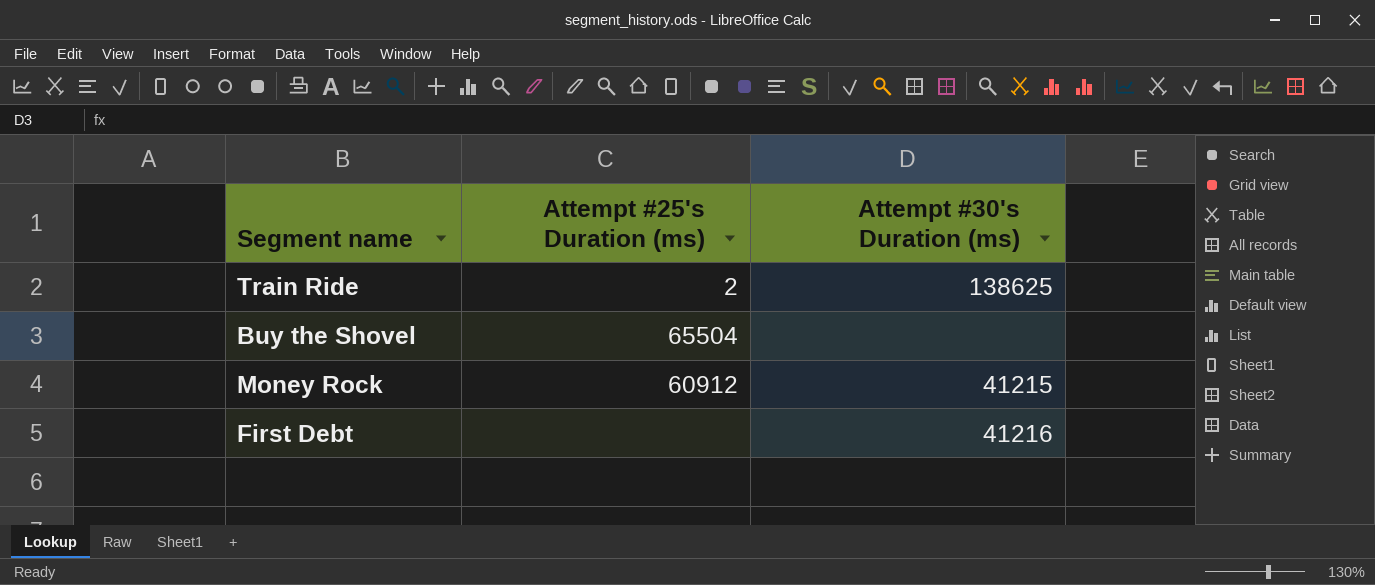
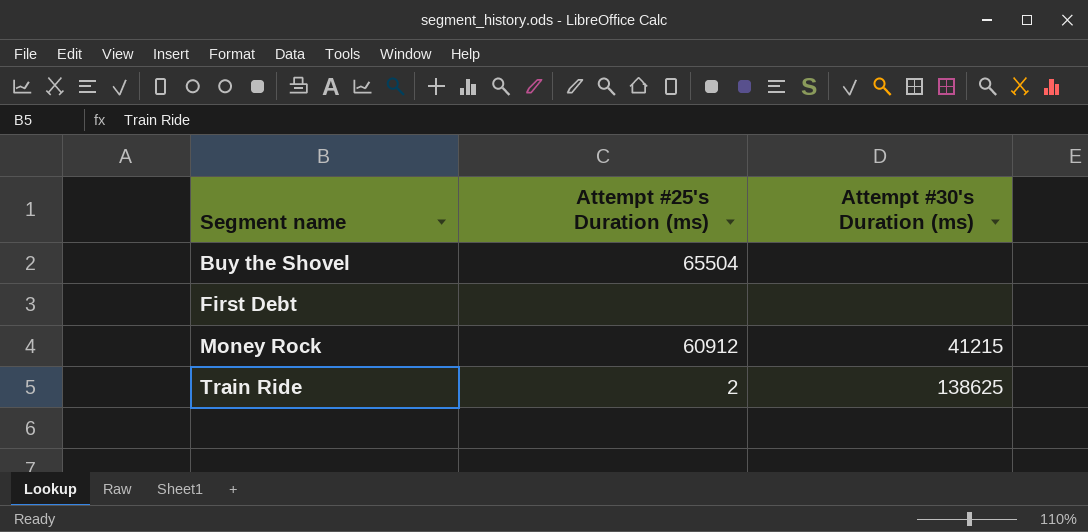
row order: none -> Segment name ascending
First Debt | Attempt #30's Duration (ms): 41216 -> none

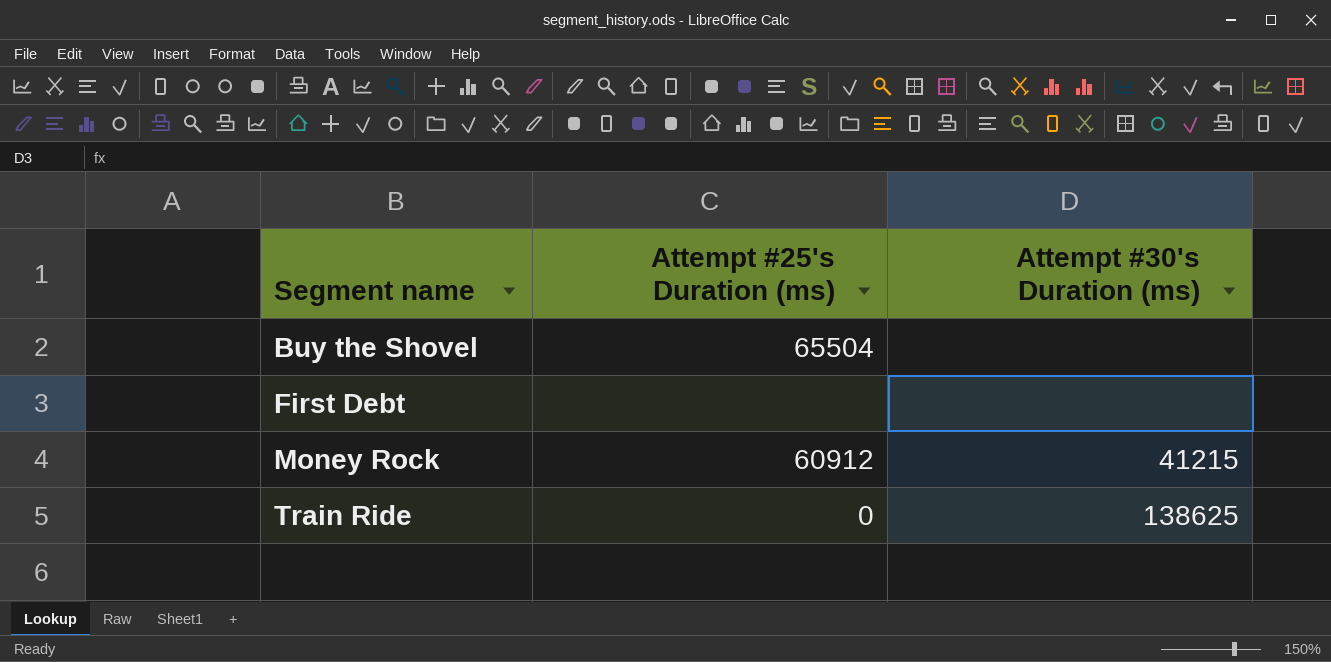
Train Ride | Attempt #25's Duration (ms): 2 -> 0

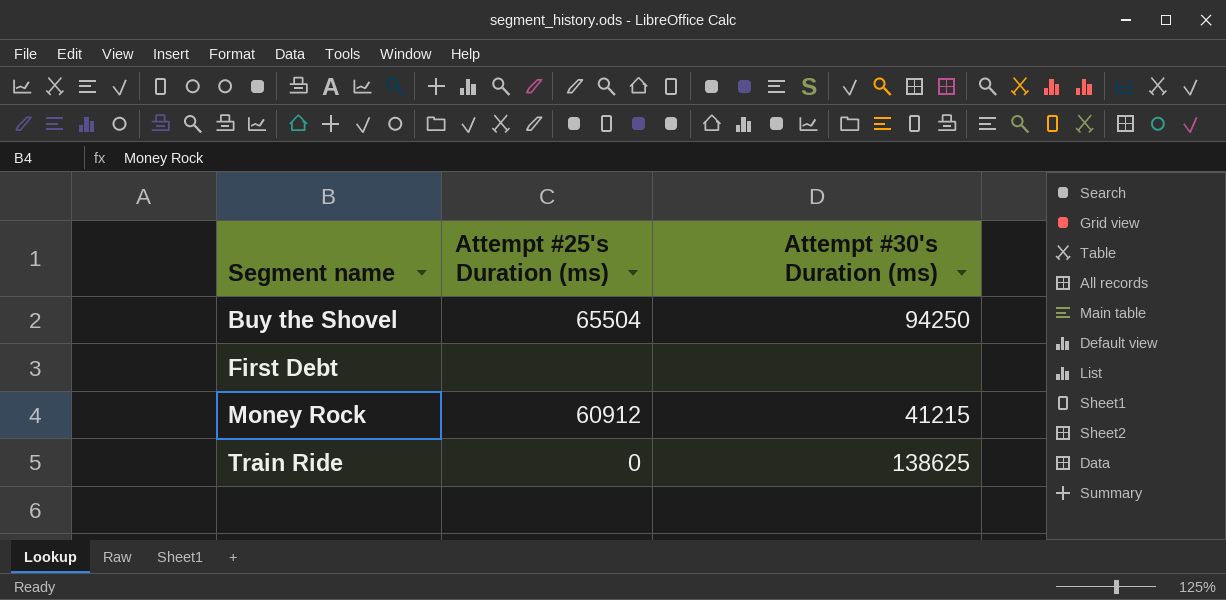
Buy the Shovel | Attempt #30's Duration (ms): none -> 94250

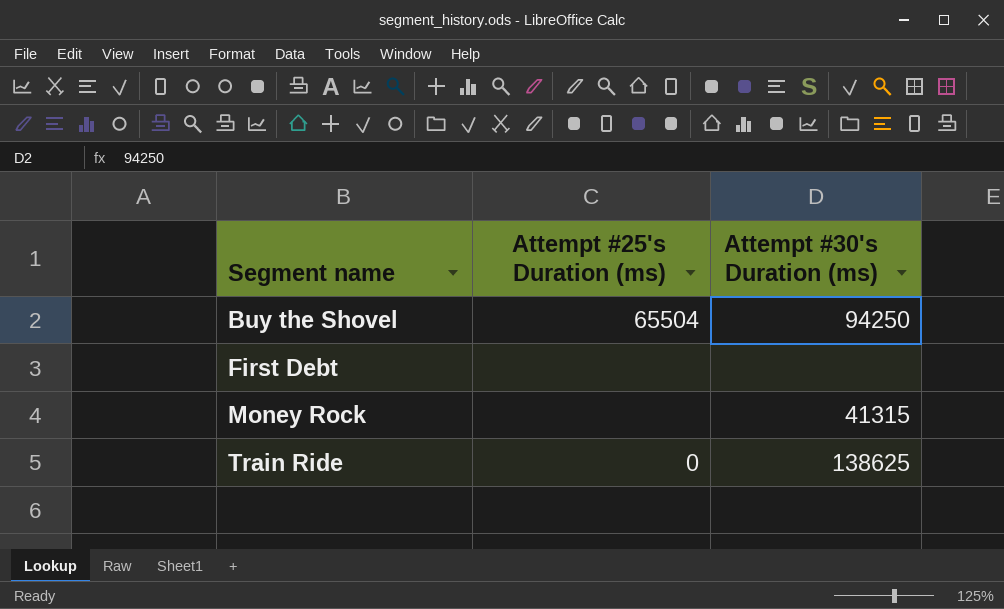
Money Rock | Attempt #25's Duration (ms): 60912 -> none
Money Rock | Attempt #30's Duration (ms): 41215 -> 41315

